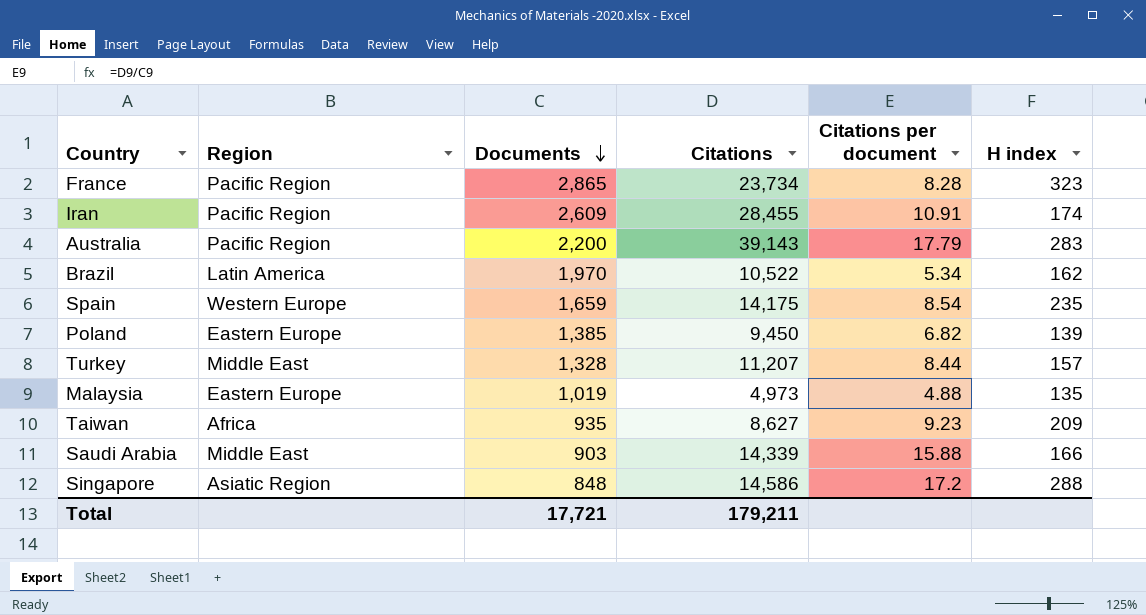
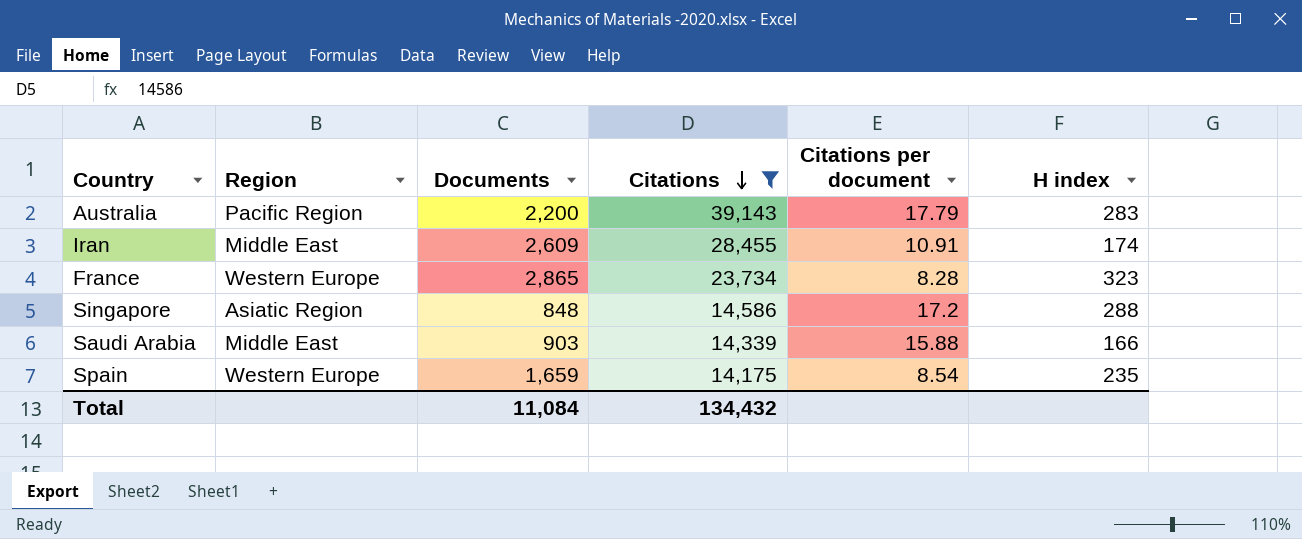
filter: none -> Citations >= 14,175
row order: Documents descending -> Citations descending
Iran | Region: Pacific Region -> Middle East
France | Region: Pacific Region -> Western Europe
Total | Documents: 17,721 -> 11,084
Total | Citations: 179,211 -> 134,432

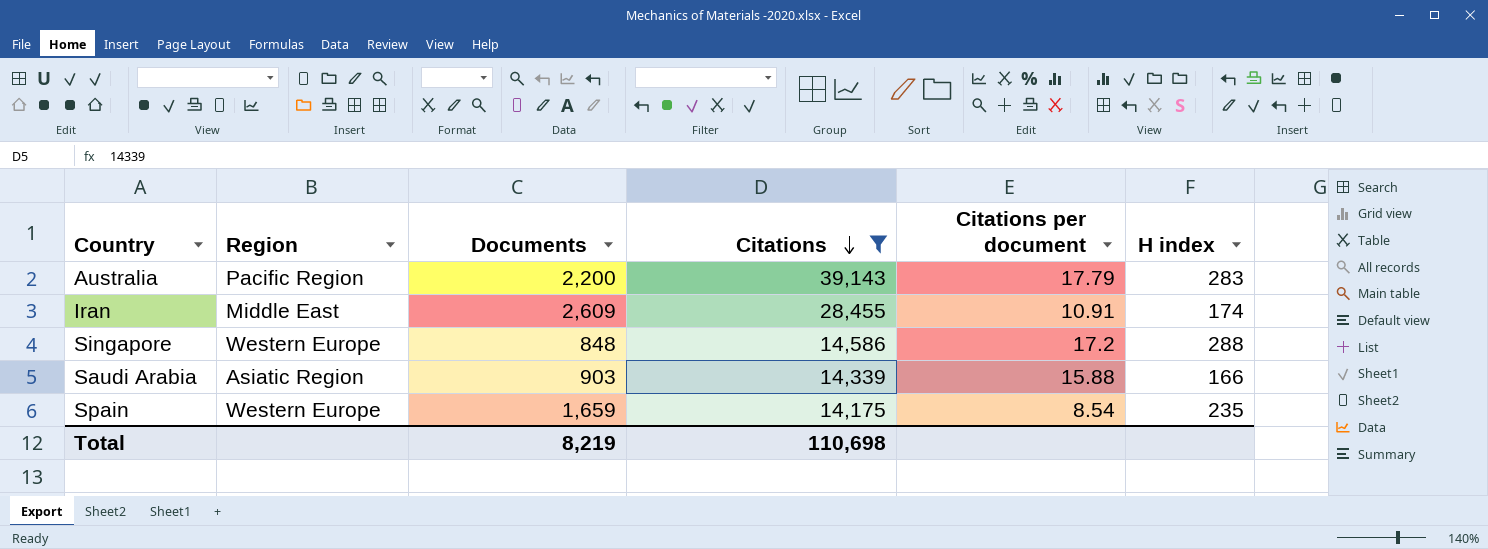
row France: Western Europe | 2,865 | 23,734 | 8.28 | 323 -> none
Singapore | Region: Asiatic Region -> Western Europe
Saudi Arabia | Region: Middle East -> Asiatic Region
Total | Documents: 11,084 -> 8,219
Total | Citations: 134,432 -> 110,698

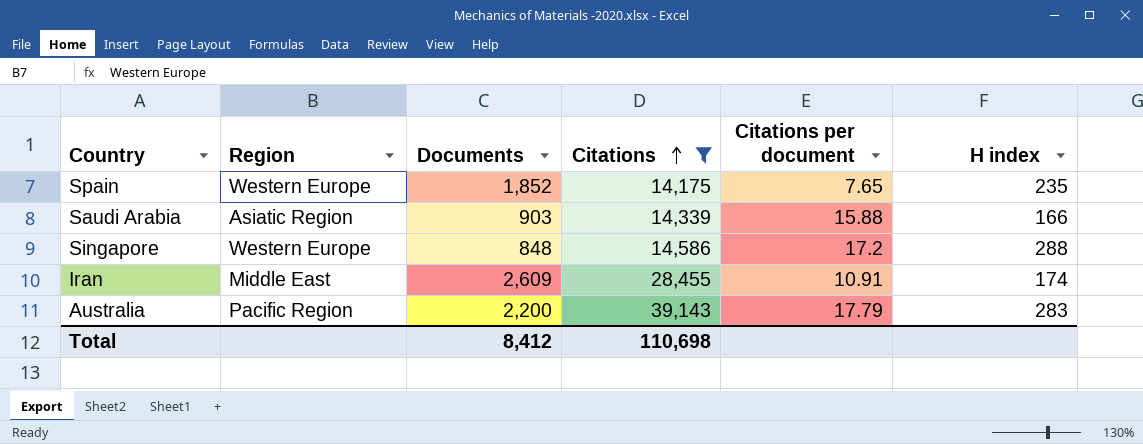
row order: Citations descending -> Citations ascending
Spain | Documents: 1,659 -> 1,852
Spain | Citations per document: 8.54 -> 7.65
Total | Documents: 8,219 -> 8,412

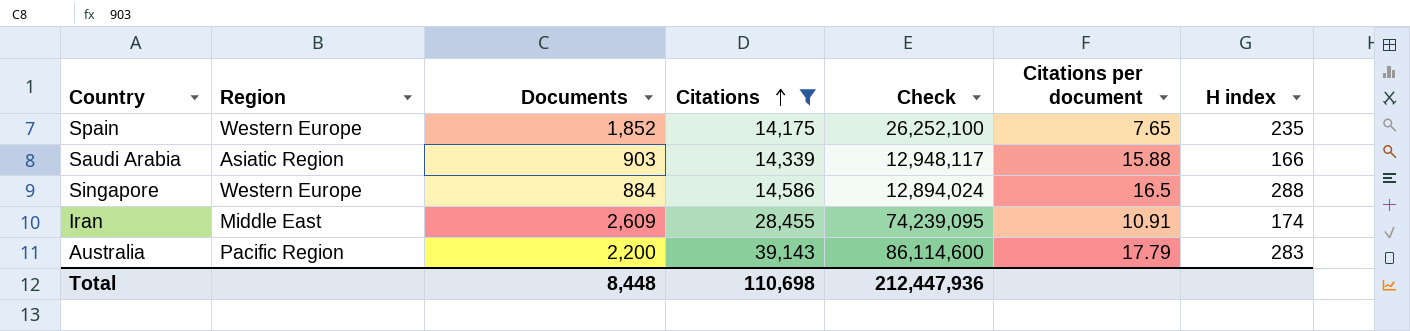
column Check | formula: none -> [Documents] * [Citations]
Singapore | Documents: 848 -> 884
Singapore | Citations per document: 17.2 -> 16.5
Total | Documents: 8,412 -> 8,448

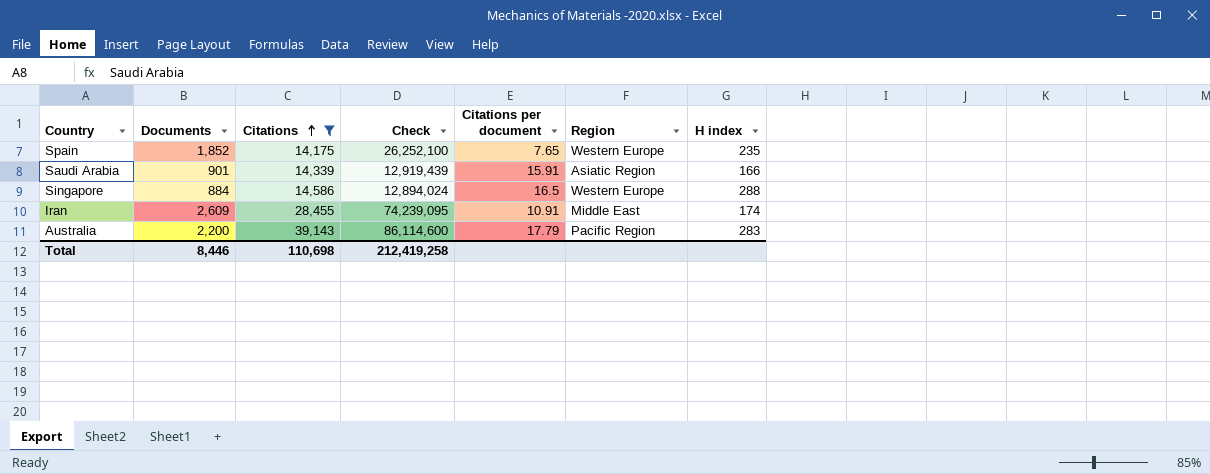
column Region | position: 2 -> 6
Saudi Arabia | Documents: 903 -> 901
Saudi Arabia | Check: 12,948,117 -> 12,919,439
Saudi Arabia | Citations per document: 15.88 -> 15.91
Total | Documents: 8,448 -> 8,446
Total | Check: 212,447,936 -> 212,419,258

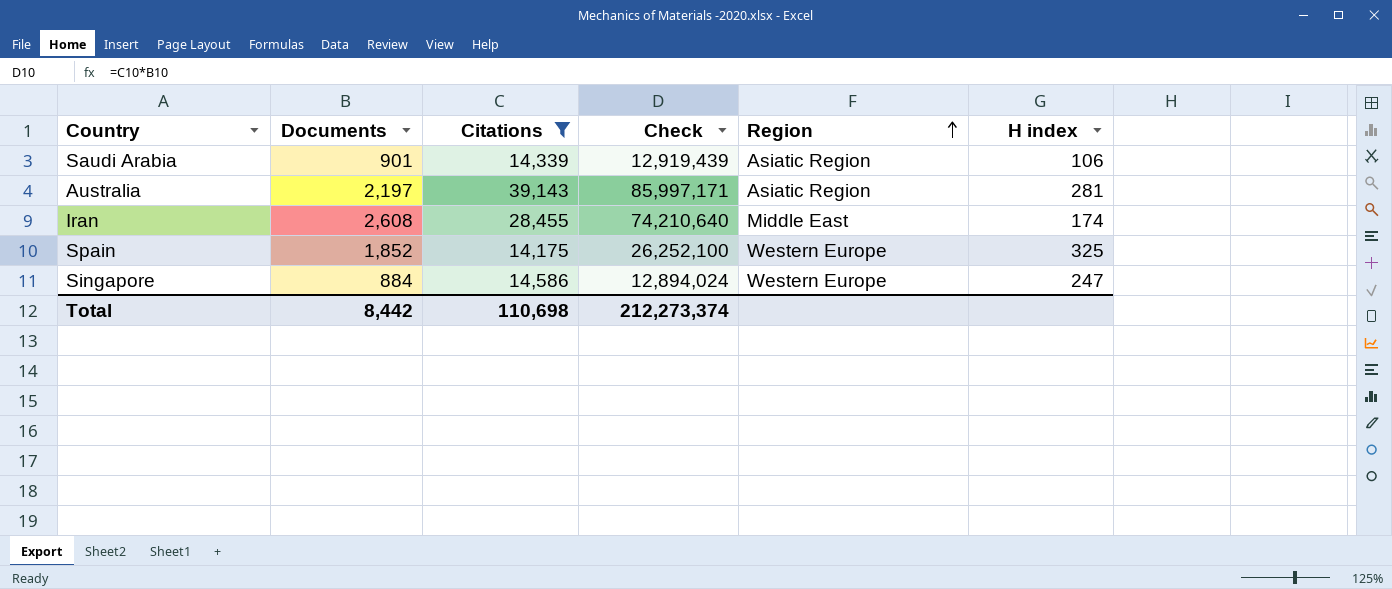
row order: Citations ascending -> Region ascending
column Citations per document | formula: [Citations] / [Documents] -> none
Saudi Arabia | H index: 166 -> 106
Australia | Documents: 2,200 -> 2,197
Australia | Check: 86,114,600 -> 85,997,171
Australia | Region: Pacific Region -> Asiatic Region
Australia | H index: 283 -> 281
Iran | Documents: 2,609 -> 2,608
Iran | Check: 74,239,095 -> 74,210,640
Spain | H index: 235 -> 325
Singapore | H index: 288 -> 247
Total | Documents: 8,446 -> 8,442
Total | Check: 212,419,258 -> 212,273,374

